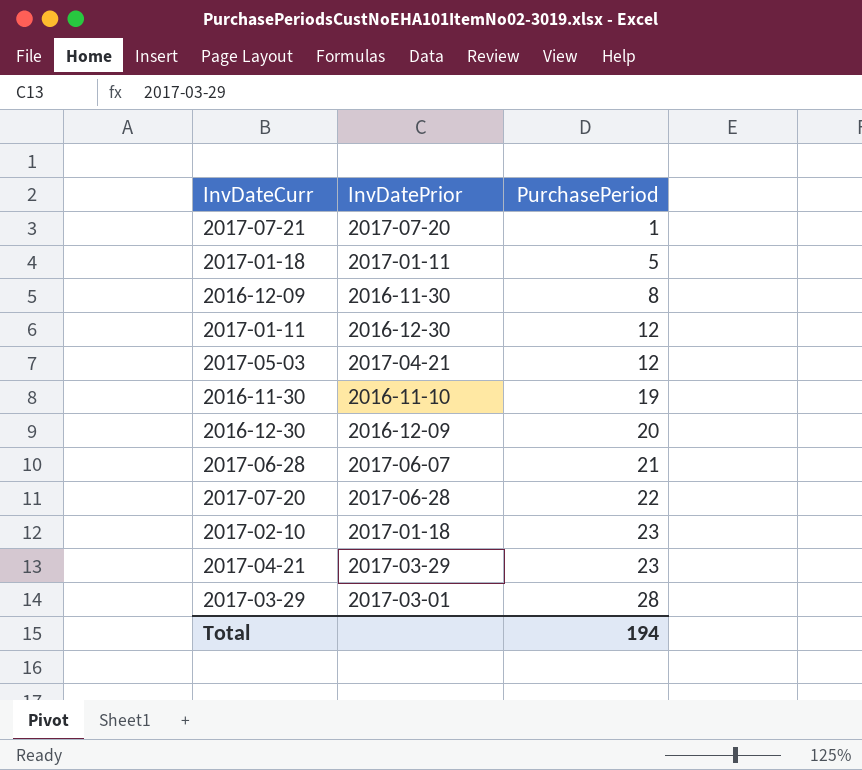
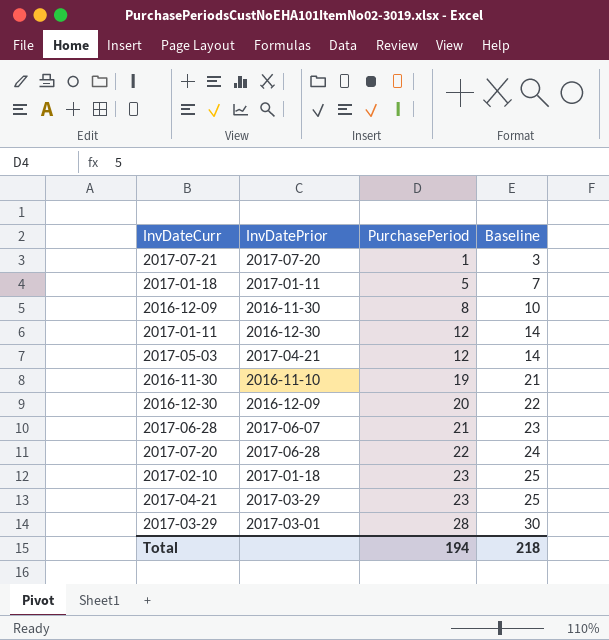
column Baseline | formula: none -> [PurchasePeriod] + 2

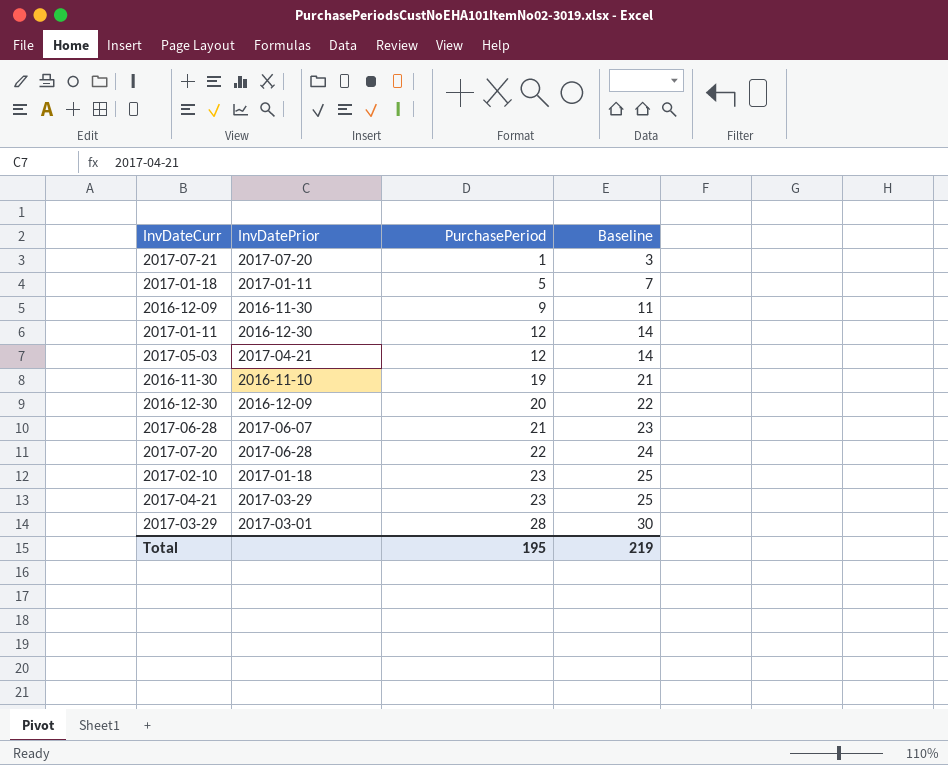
2016-12-09 | PurchasePeriod: 8 -> 9
2016-12-09 | Baseline: 10 -> 11
Total | PurchasePeriod: 194 -> 195
Total | Baseline: 218 -> 219

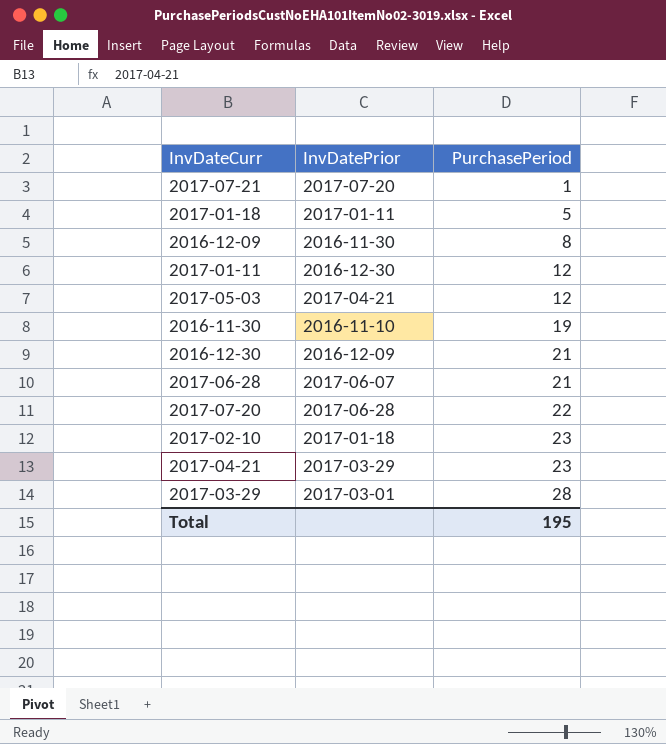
column Baseline | formula: [PurchasePeriod] + 2 -> none
2016-12-09 | PurchasePeriod: 9 -> 8
2016-12-30 | PurchasePeriod: 20 -> 21

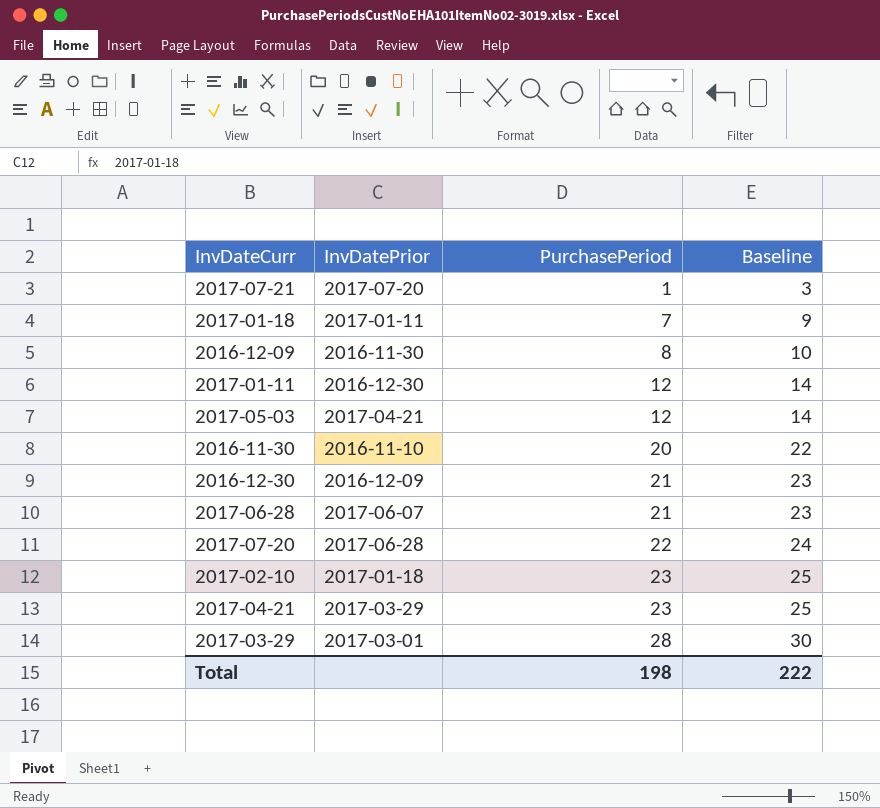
column Baseline | formula: none -> [PurchasePeriod] + 2
2017-01-18 | PurchasePeriod: 5 -> 7
2016-11-30 | PurchasePeriod: 19 -> 20
Total | PurchasePeriod: 195 -> 198

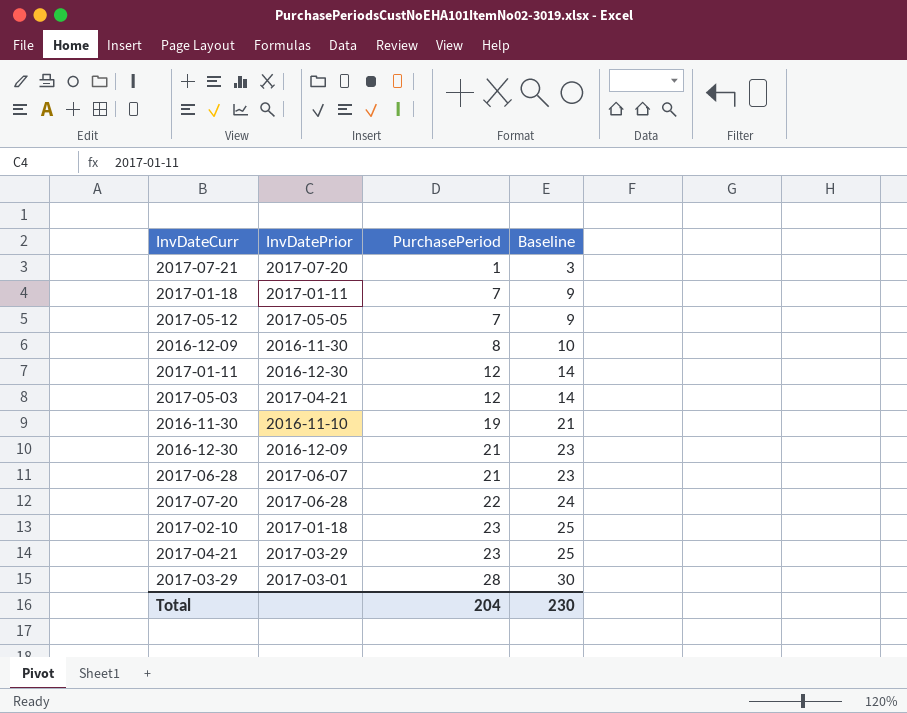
row 2017-05-12: none -> 2017-05-05 | 7 | 9
2016-11-30 | PurchasePeriod: 20 -> 19
2016-11-30 | Baseline: 22 -> 21
Total | PurchasePeriod: 198 -> 204
Total | Baseline: 222 -> 230

